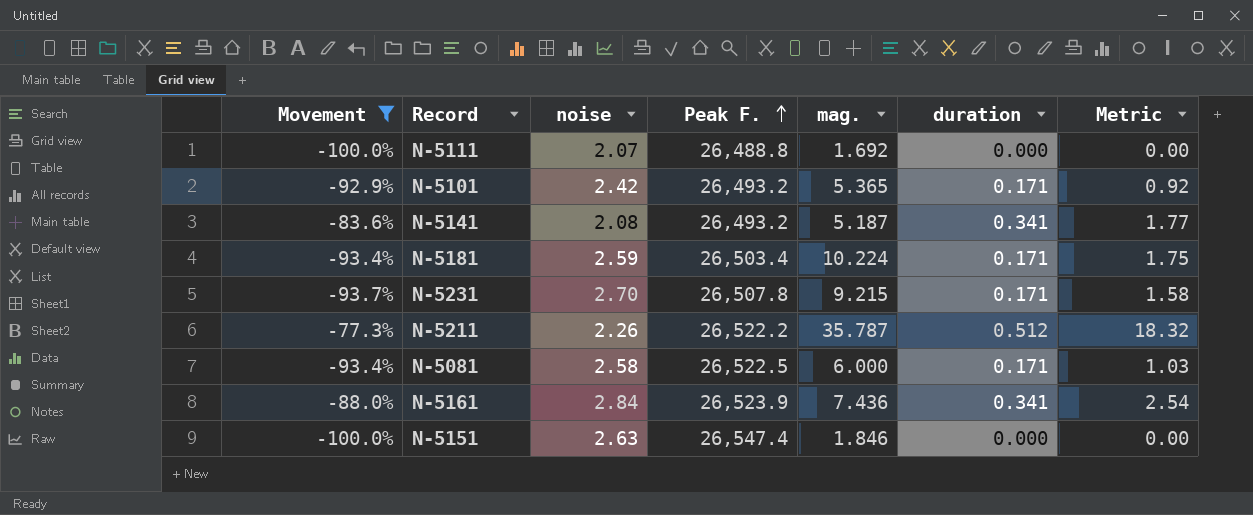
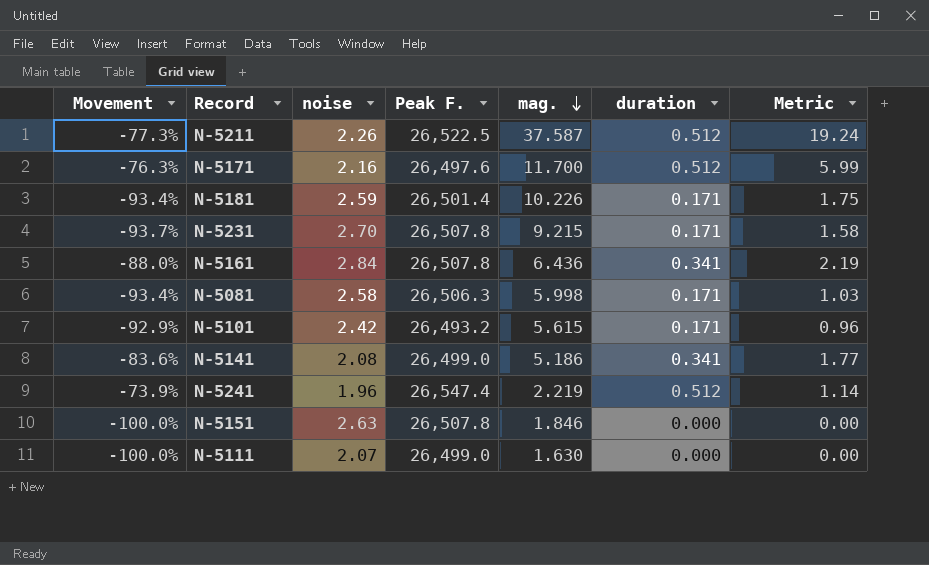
filter: Movement <= -77.3% -> none
row order: Peak F. ascending -> mag. descending
N-5211 | Peak F.: 26,522.2 -> 26,522.5
N-5211 | mag.: 35.787 -> 37.587
N-5211 | Metric: 18.32 -> 19.24
N-5181 | Peak F.: 26,503.4 -> 26,501.4
N-5181 | mag.: 10.224 -> 10.226
N-5161 | Peak F.: 26,523.9 -> 26,507.8
N-5161 | mag.: 7.436 -> 6.436
N-5161 | Metric: 2.54 -> 2.19
N-5081 | Peak F.: 26,522.5 -> 26,506.3
N-5081 | mag.: 6.000 -> 5.998
N-5101 | mag.: 5.365 -> 5.615
N-5101 | Metric: 0.92 -> 0.96
N-5141 | Peak F.: 26,493.2 -> 26,499.0
N-5141 | mag.: 5.187 -> 5.186
N-5151 | Peak F.: 26,547.4 -> 26,507.8
N-5111 | Peak F.: 26,488.8 -> 26,499.0
N-5111 | mag.: 1.692 -> 1.630

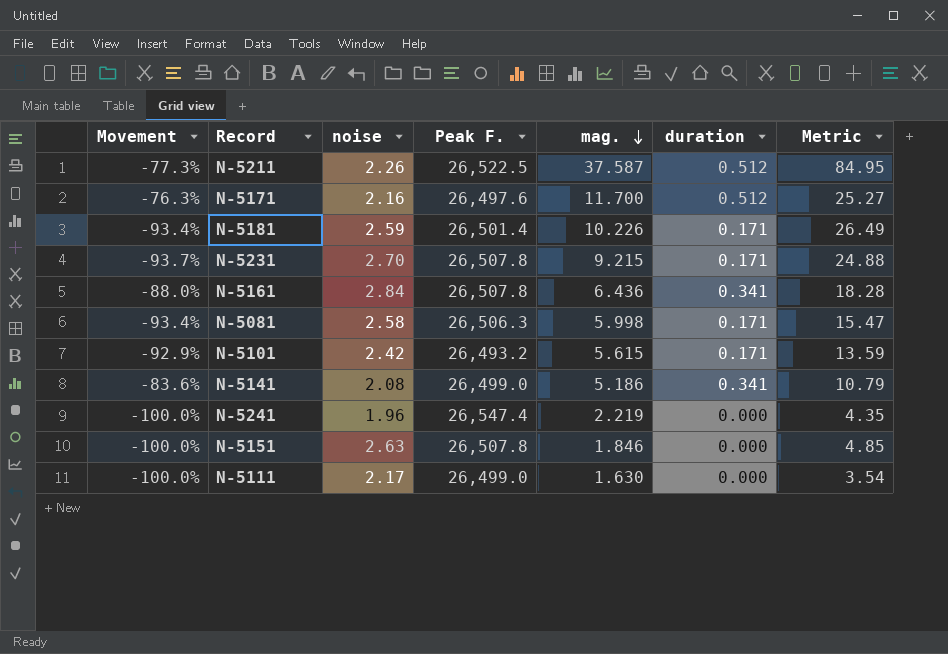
column Metric | formula: [mag.] * [duration] -> [noise] * [mag.]
N-5241 | Movement: -73.9% -> -100.0%
N-5241 | duration: 0.512 -> 0.000
N-5111 | noise: 2.07 -> 2.17

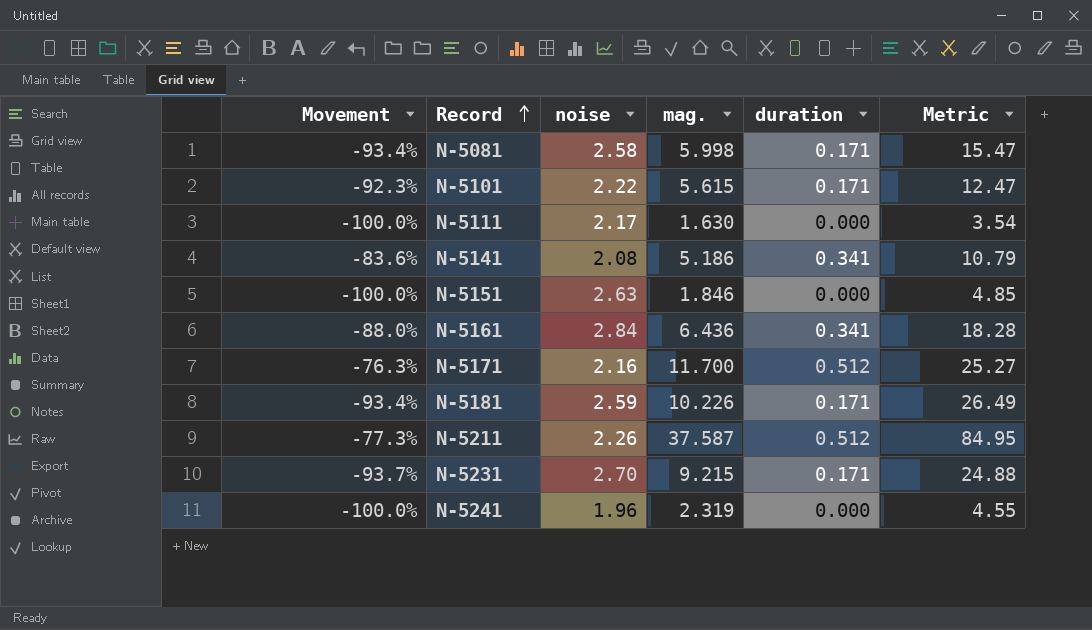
row order: mag. descending -> Record ascending
column Peak F. | position: 4 -> none
N-5101 | Movement: -92.9% -> -92.3%
N-5101 | noise: 2.42 -> 2.22
N-5101 | Metric: 13.59 -> 12.47
N-5241 | mag.: 2.219 -> 2.319
N-5241 | Metric: 4.35 -> 4.55

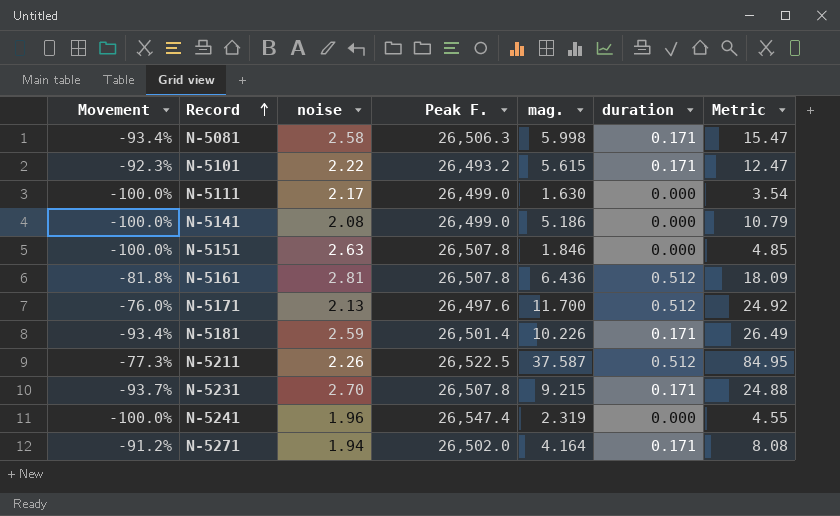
column Peak F. | position: none -> 4
N-5141 | Movement: -83.6% -> -100.0%
N-5141 | duration: 0.341 -> 0.000
N-5161 | Movement: -88.0% -> -81.8%
N-5161 | noise: 2.84 -> 2.81
N-5161 | duration: 0.341 -> 0.512
N-5161 | Metric: 18.28 -> 18.09
N-5171 | Movement: -76.3% -> -76.0%
N-5171 | noise: 2.16 -> 2.13
N-5171 | Metric: 25.27 -> 24.92
row N-5271: none -> -91.2% | 1.94 | 26,502.0 | 4.164 | 0.171 | 8.08

